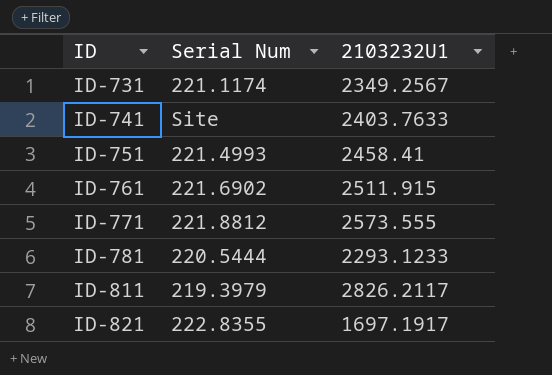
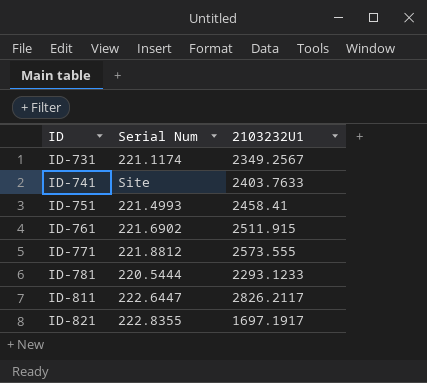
ID-811 | Serial Num: 219.3979 -> 222.6447

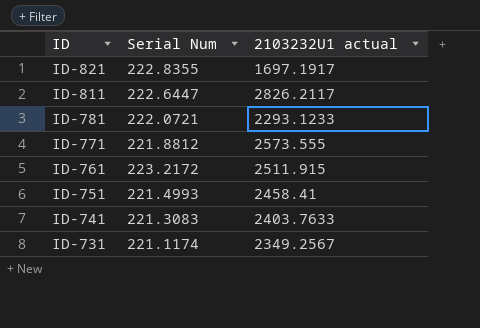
row order: ID ascending -> ID descending
column name: 2103232U1 -> 2103232U1 actual
ID-781 | Serial Num: 220.5444 -> 222.0721
ID-761 | Serial Num: 221.6902 -> 223.2172
ID-741 | Serial Num: Site -> 221.3083

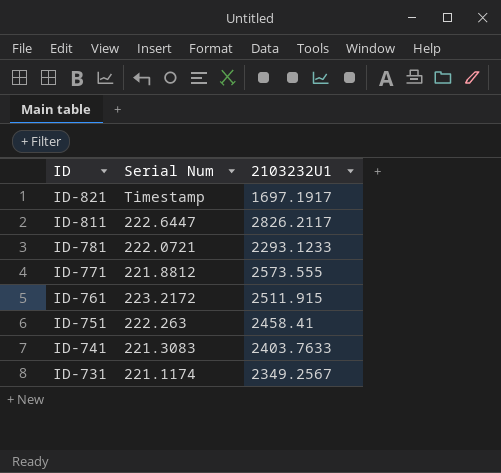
column name: 2103232U1 actual -> 2103232U1
ID-821 | Serial Num: 222.8355 -> Timestamp
ID-751 | Serial Num: 221.4993 -> 222.263

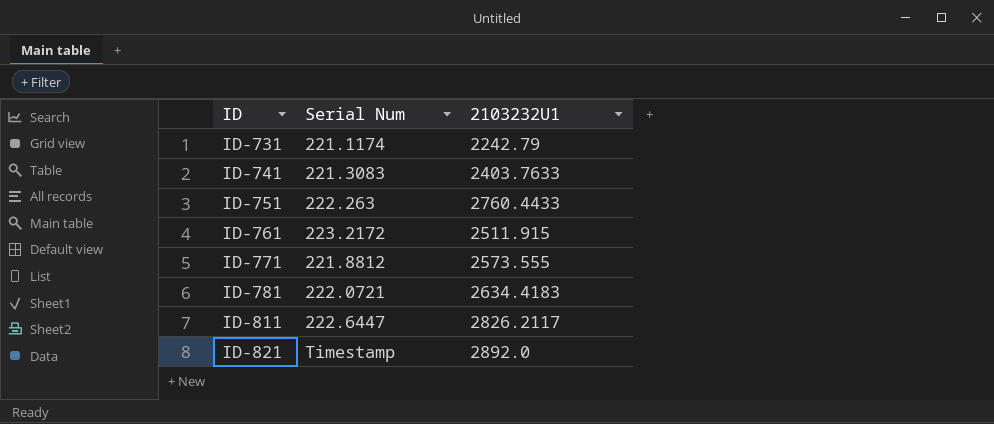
row order: ID descending -> ID ascending
ID-731 | 2103232U1: 2349.2567 -> 2242.79
ID-751 | 2103232U1: 2458.41 -> 2760.4433
ID-781 | 2103232U1: 2293.1233 -> 2634.4183
ID-821 | 2103232U1: 1697.1917 -> 2892.0

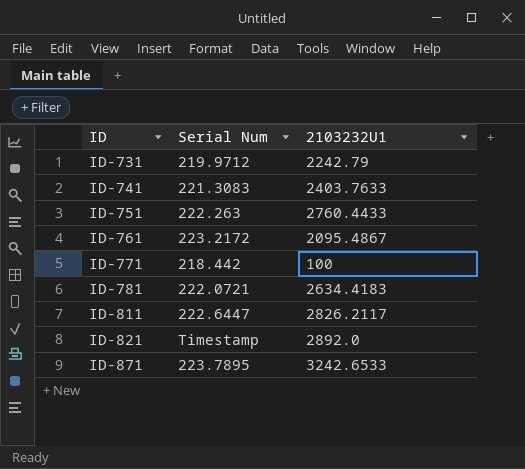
ID-731 | Serial Num: 221.1174 -> 219.9712
ID-761 | 2103232U1: 2511.915 -> 2095.4867
ID-771 | Serial Num: 221.8812 -> 218.442
ID-771 | 2103232U1: 2573.555 -> 100
row ID-871: none -> 223.7895 | 3242.6533

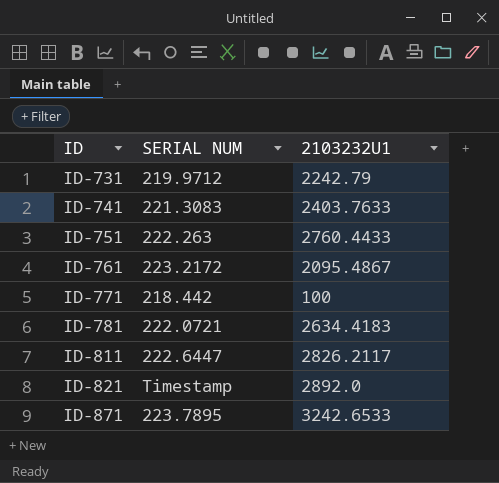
column name: Serial Num -> SERIAL NUM

